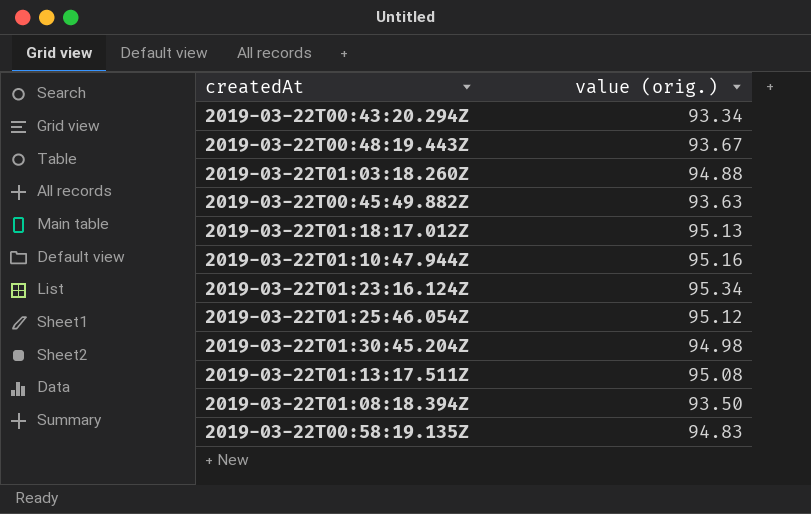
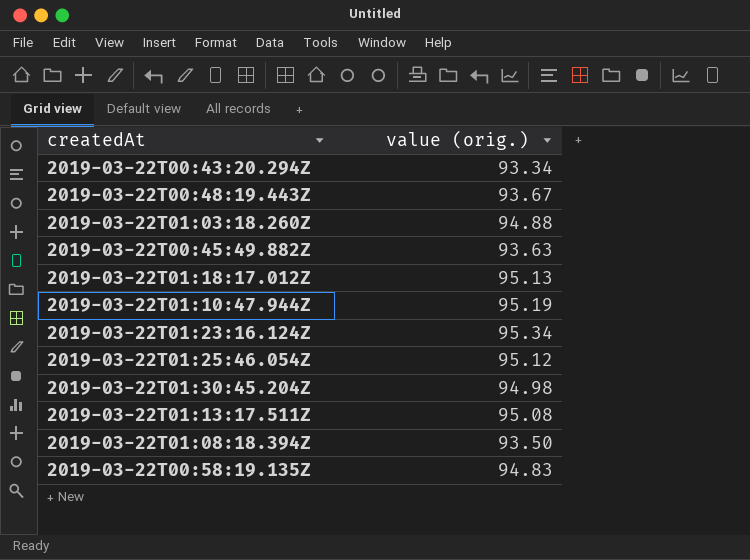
2019-03-22T01:10:47.944Z | value (orig.): 95.16 -> 95.19

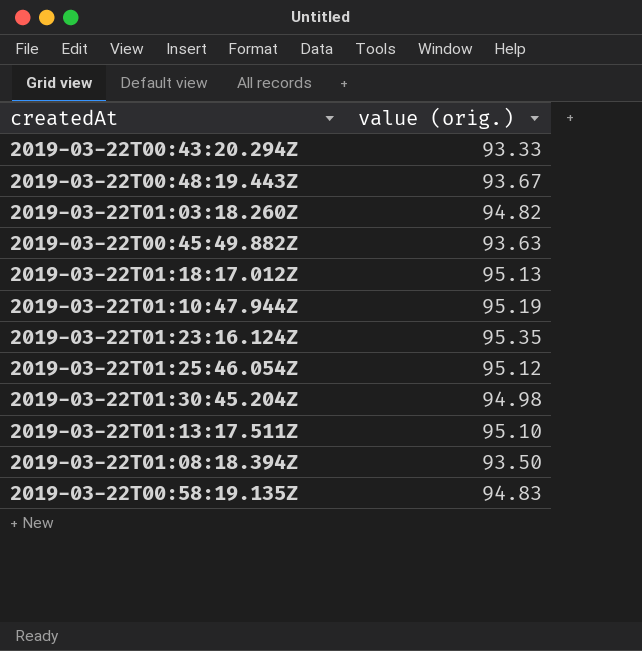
2019-03-22T00:43:20.294Z | value (orig.): 93.34 -> 93.33
2019-03-22T01:03:18.260Z | value (orig.): 94.88 -> 94.82
2019-03-22T01:23:16.124Z | value (orig.): 95.34 -> 95.35
2019-03-22T01:13:17.511Z | value (orig.): 95.08 -> 95.10

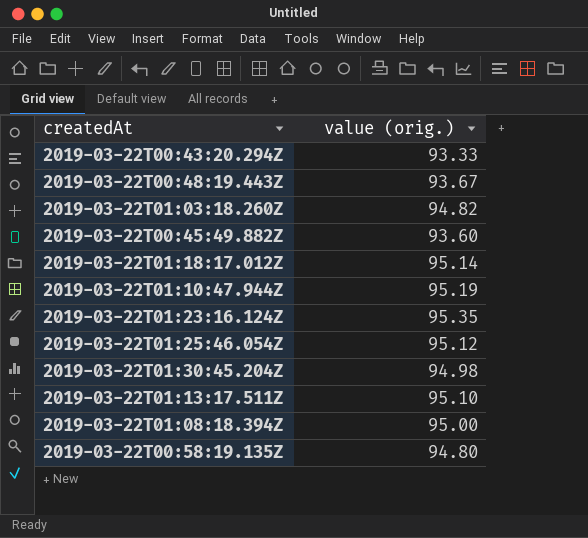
2019-03-22T00:45:49.882Z | value (orig.): 93.63 -> 93.60
2019-03-22T01:18:17.012Z | value (orig.): 95.13 -> 95.14
2019-03-22T01:08:18.394Z | value (orig.): 93.50 -> 95.00
2019-03-22T00:58:19.135Z | value (orig.): 94.83 -> 94.80

